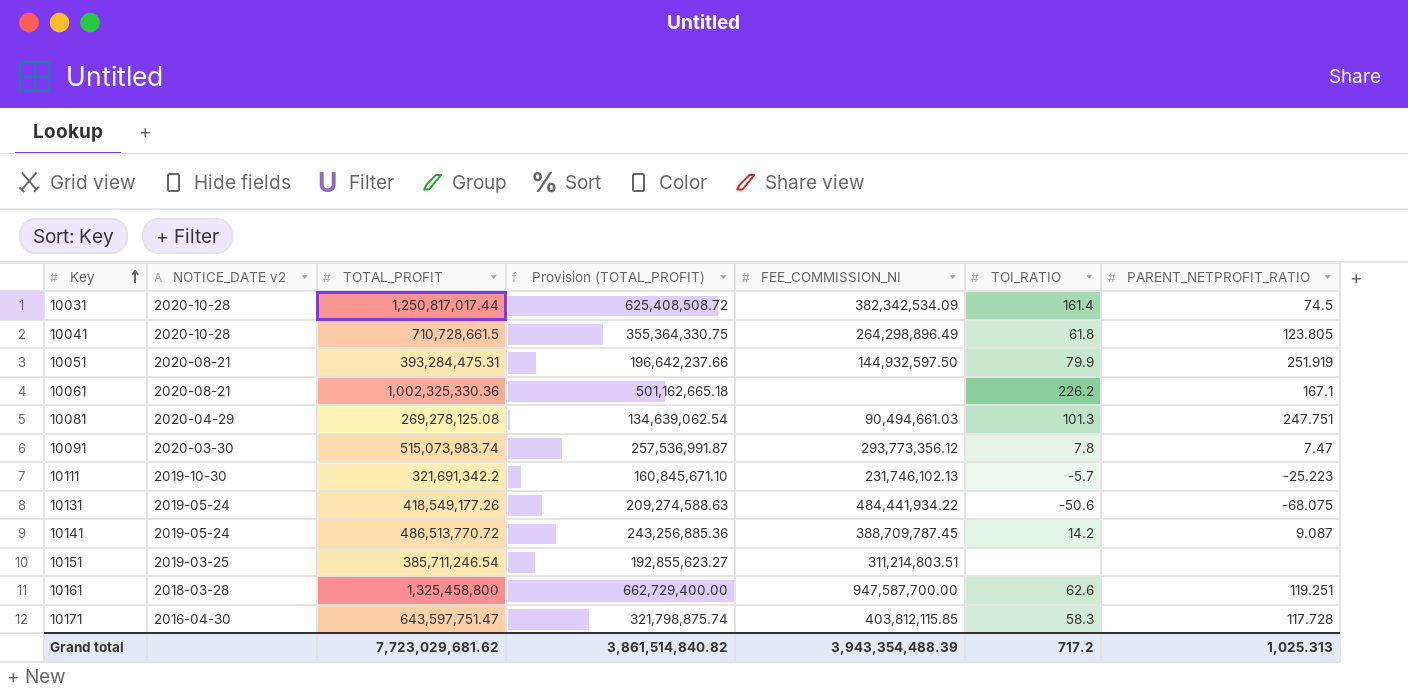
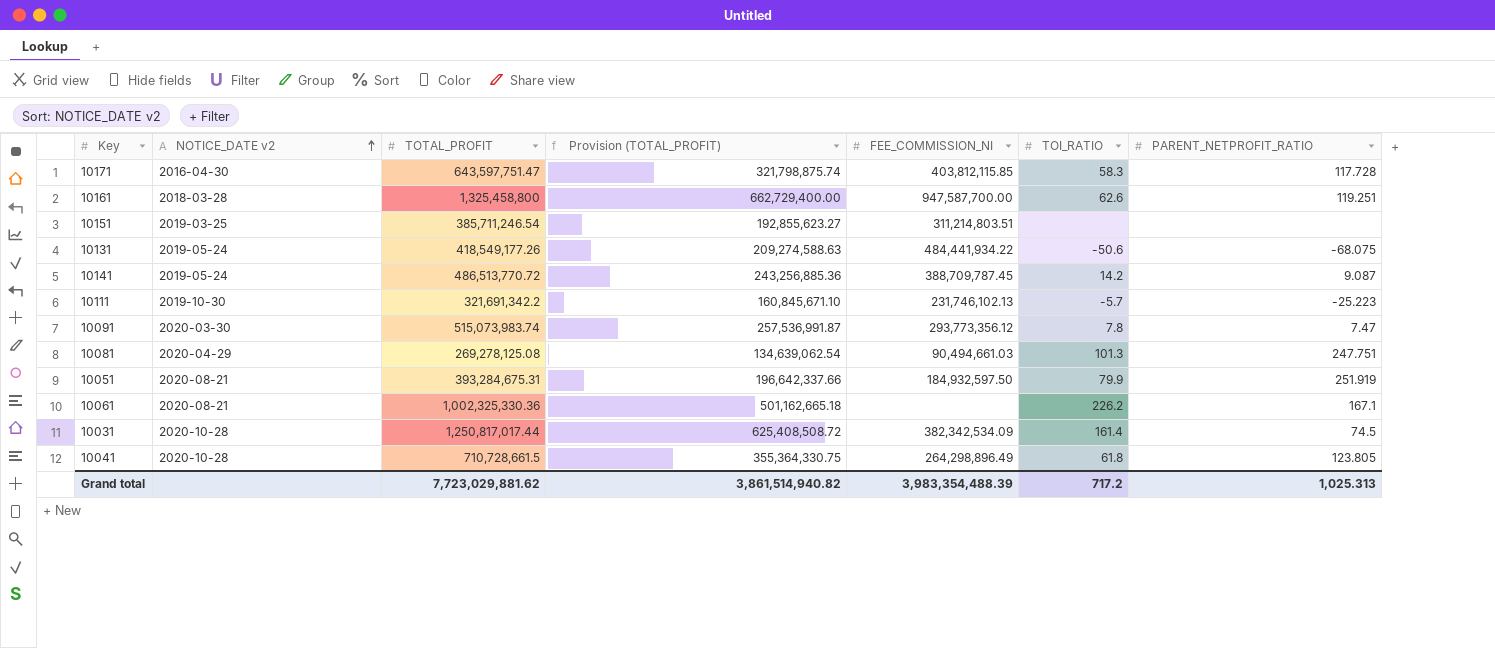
row order: Key ascending -> NOTICE_DATE v2 ascending
10051 | TOTAL_PROFIT: 393,284,475.31 -> 393,284,675.31
10051 | Provision (TOTAL_PROFIT): 196,642,237.66 -> 196,642,337.66
10051 | FEE_COMMISSION_NI: 144,932,597.50 -> 184,932,597.50
Grand total | TOTAL_PROFIT: 7,723,029,681.62 -> 7,723,029,881.62
Grand total | Provision (TOTAL_PROFIT): 3,861,514,840.82 -> 3,861,514,940.82
Grand total | FEE_COMMISSION_NI: 3,943,354,488.39 -> 3,983,354,488.39

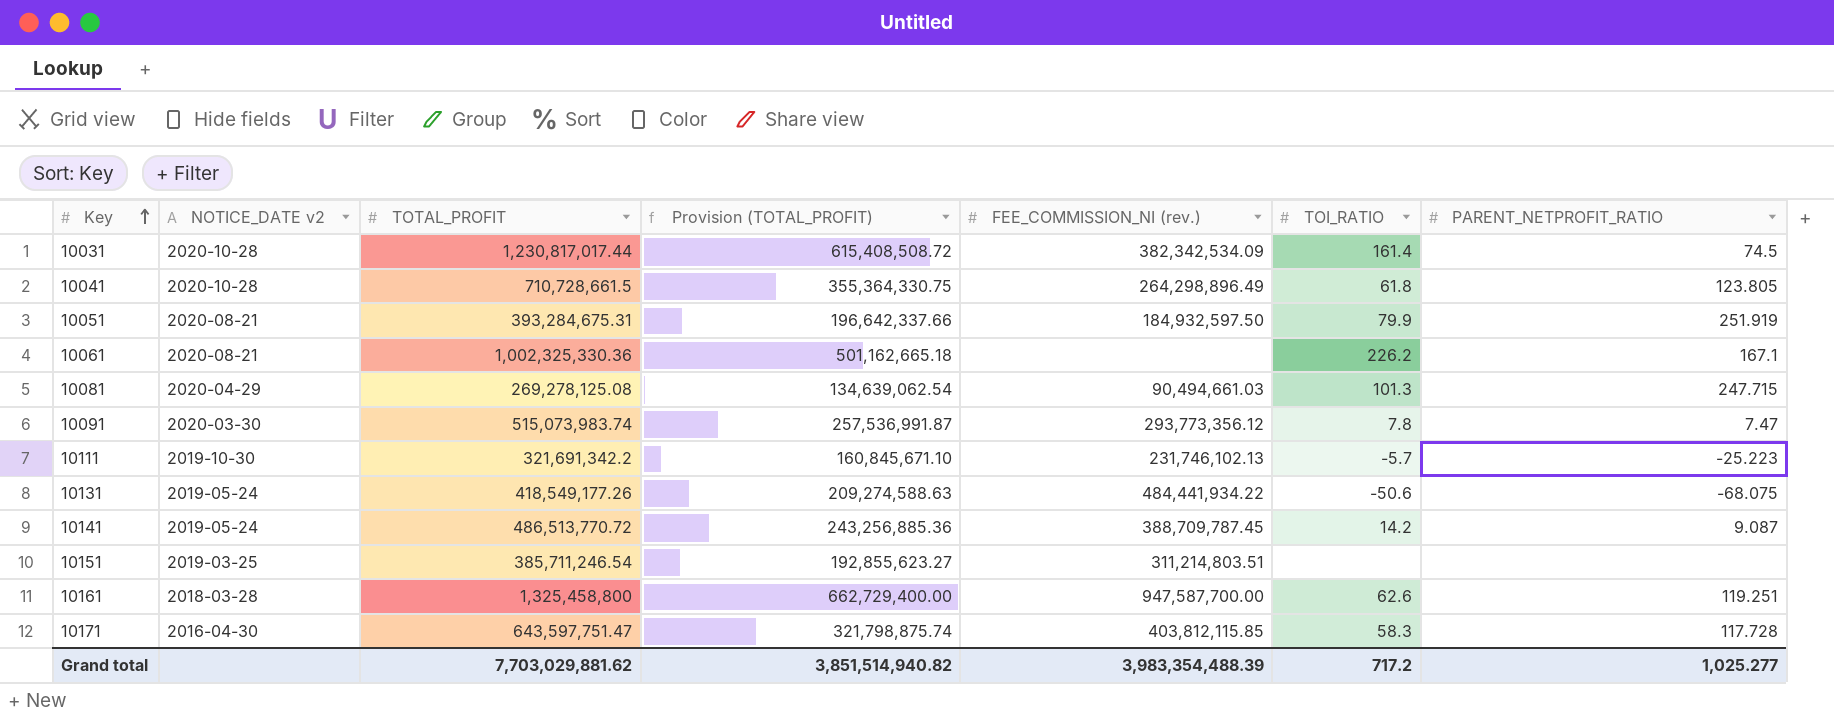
row order: NOTICE_DATE v2 ascending -> Key ascending
column name: FEE_COMMISSION_NI -> FEE_COMMISSION_NI (rev.)
10031 | TOTAL_PROFIT: 1,250,817,017.44 -> 1,230,817,017.44
10031 | Provision (TOTAL_PROFIT): 625,408,508.72 -> 615,408,508.72
10081 | PARENT_NETPROFIT_RATIO: 247.751 -> 247.715
Grand total | TOTAL_PROFIT: 7,723,029,881.62 -> 7,703,029,881.62
Grand total | Provision (TOTAL_PROFIT): 3,861,514,940.82 -> 3,851,514,940.82
Grand total | PARENT_NETPROFIT_RATIO: 1,025.313 -> 1,025.277

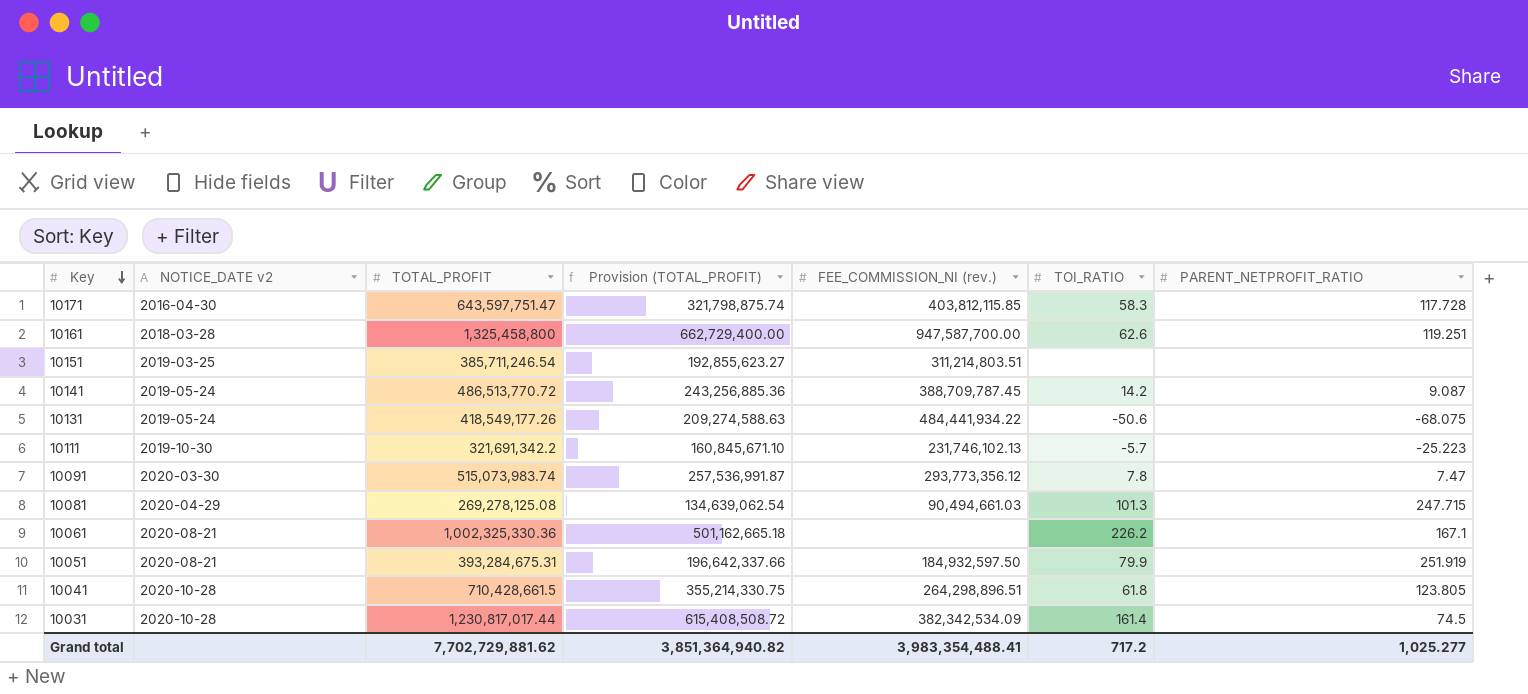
row order: Key ascending -> Key descending
10041 | TOTAL_PROFIT: 710,728,661.5 -> 710,428,661.5
10041 | Provision (TOTAL_PROFIT): 355,364,330.75 -> 355,214,330.75
10041 | FEE_COMMISSION_NI (rev.): 264,298,896.49 -> 264,298,896.51
Grand total | TOTAL_PROFIT: 7,703,029,881.62 -> 7,702,729,881.62
Grand total | Provision (TOTAL_PROFIT): 3,851,514,940.82 -> 3,851,364,940.82
Grand total | FEE_COMMISSION_NI (rev.): 3,983,354,488.39 -> 3,983,354,488.41

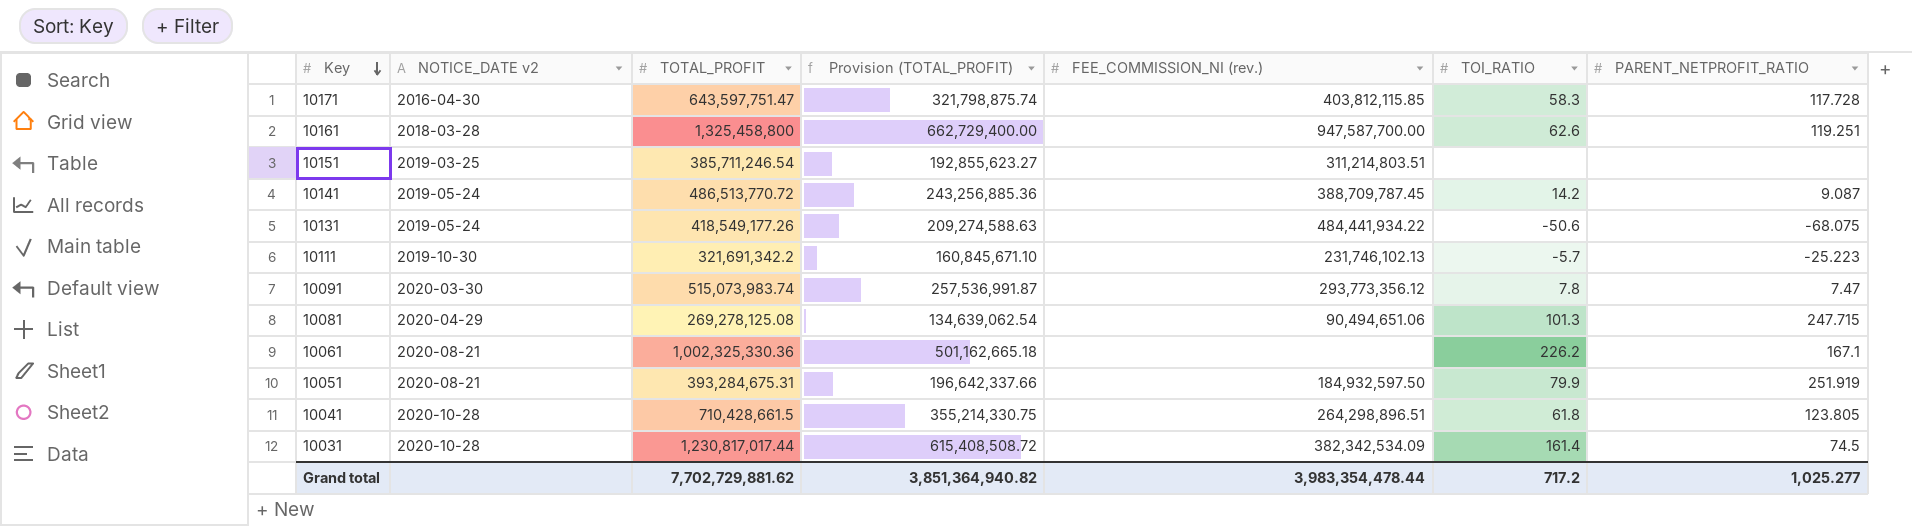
10081 | FEE_COMMISSION_NI (rev.): 90,494,661.03 -> 90,494,651.06
Grand total | FEE_COMMISSION_NI (rev.): 3,983,354,488.41 -> 3,983,354,478.44

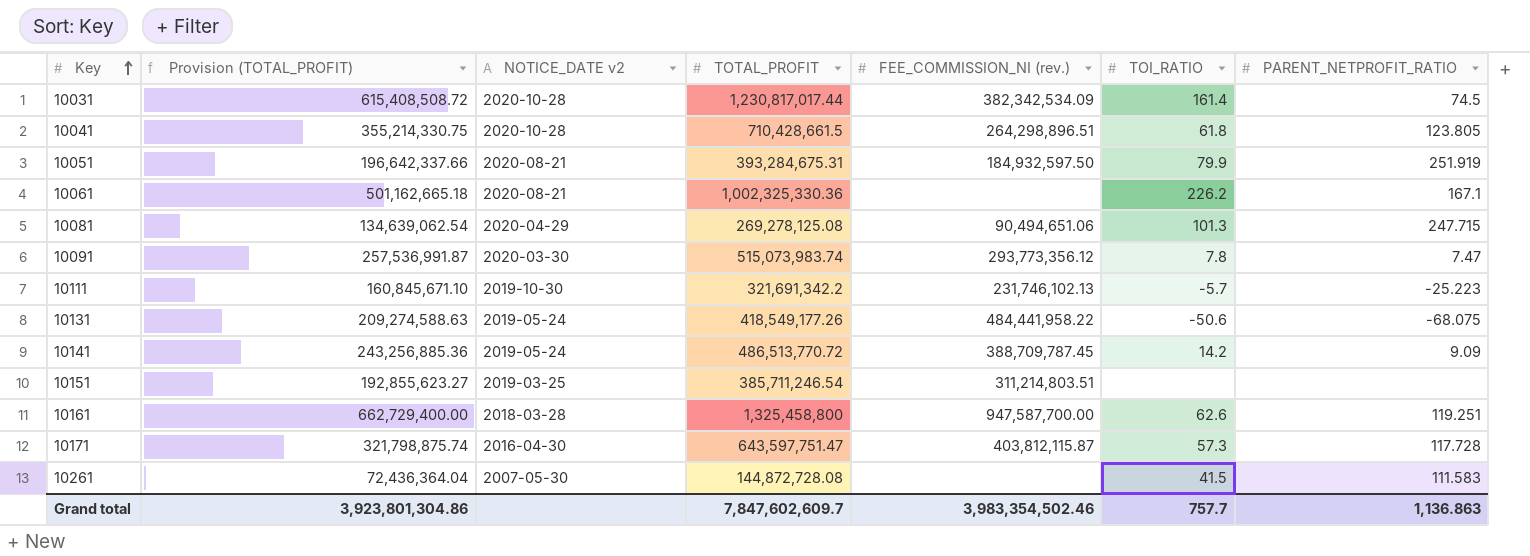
row order: Key descending -> Key ascending
column Provision (TOTAL_PROFIT) | position: 4 -> 2
10131 | FEE_COMMISSION_NI (rev.): 484,441,934.22 -> 484,441,958.22
10141 | PARENT_NETPROFIT_RATIO: 9.087 -> 9.09
10171 | FEE_COMMISSION_NI (rev.): 403,812,115.85 -> 403,812,115.87
10171 | TOI_RATIO: 58.3 -> 57.3
row 10261: none -> 72,436,364.04 | 2007-05-30 | 144,872,728.08 | none | 41.5 | 111.583
Grand total | Provision (TOTAL_PROFIT): 3,851,364,940.82 -> 3,923,801,304.86
Grand total | TOTAL_PROFIT: 7,702,729,881.62 -> 7,847,602,609.7
Grand total | FEE_COMMISSION_NI (rev.): 3,983,354,478.44 -> 3,983,354,502.46
Grand total | TOI_RATIO: 717.2 -> 757.7
Grand total | PARENT_NETPROFIT_RATIO: 1,025.277 -> 1,136.863

